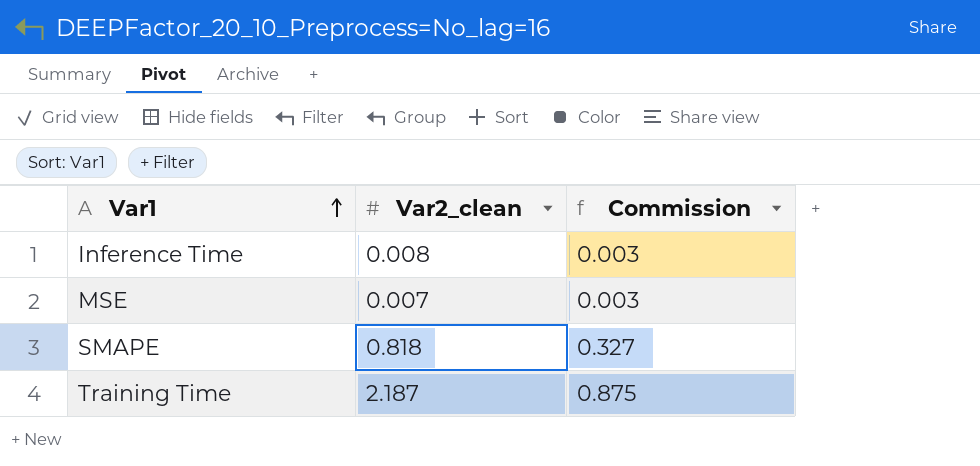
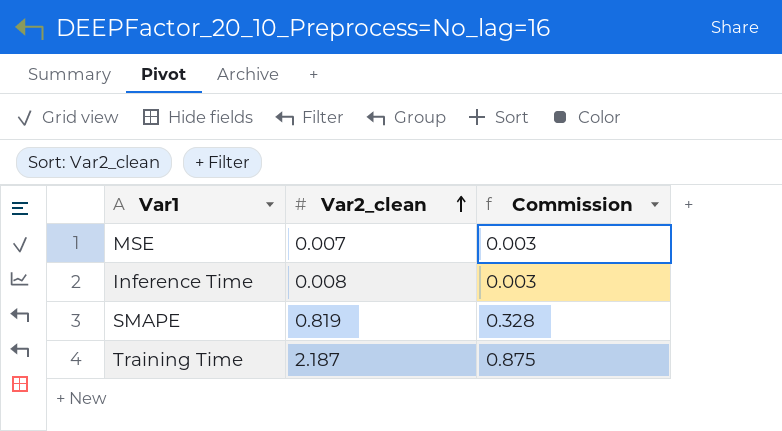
row order: Var1 ascending -> Var2_clean ascending
SMAPE | Var2_clean: 0.818 -> 0.819
SMAPE | Commission: 0.327 -> 0.328

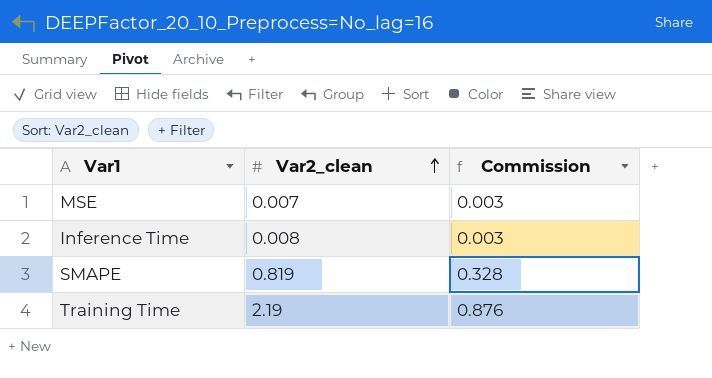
Training Time | Var2_clean: 2.187 -> 2.19
Training Time | Commission: 0.875 -> 0.876

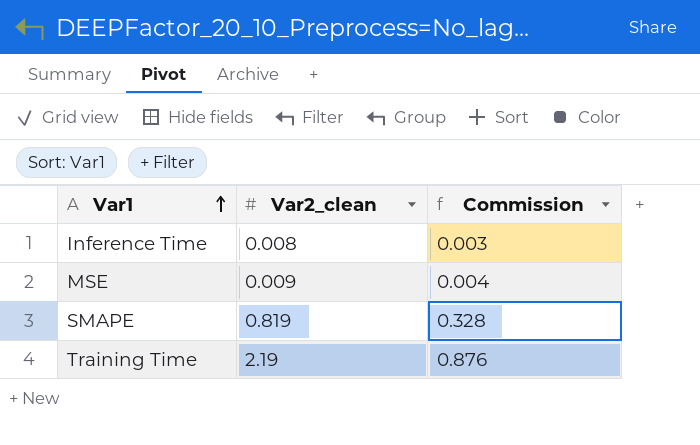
row order: Var2_clean ascending -> Var1 ascending
MSE | Var2_clean: 0.007 -> 0.009
MSE | Commission: 0.003 -> 0.004

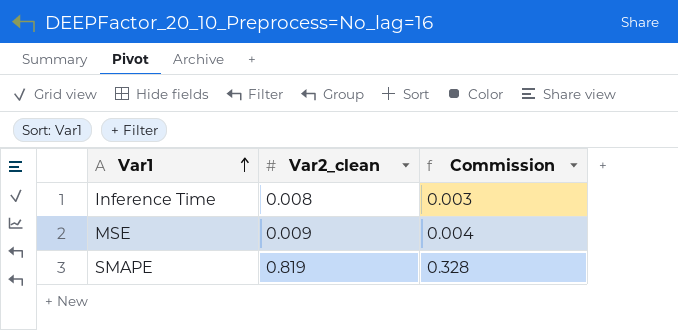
row Training Time: 2.19 | 0.876 -> none

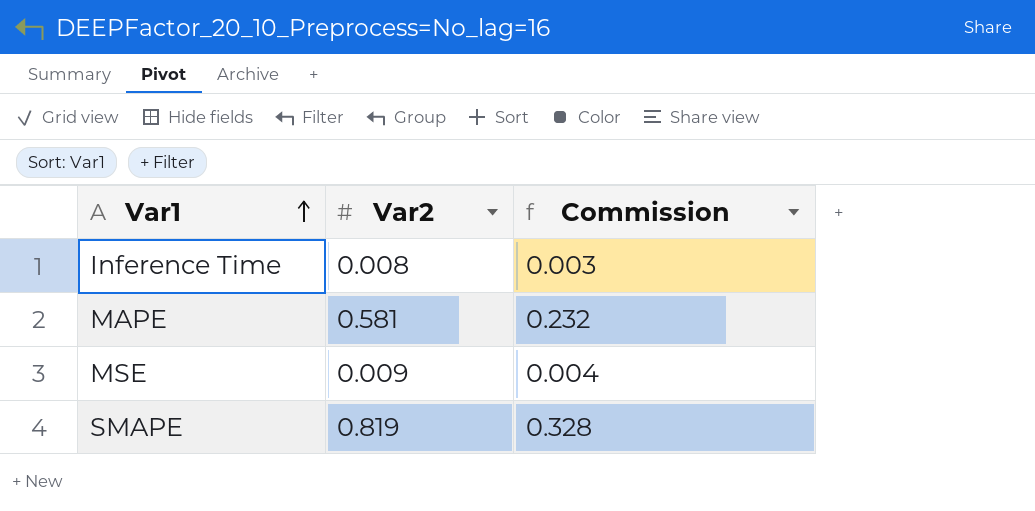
column name: Var2_clean -> Var2
row MAPE: none -> 0.581 | 0.232

